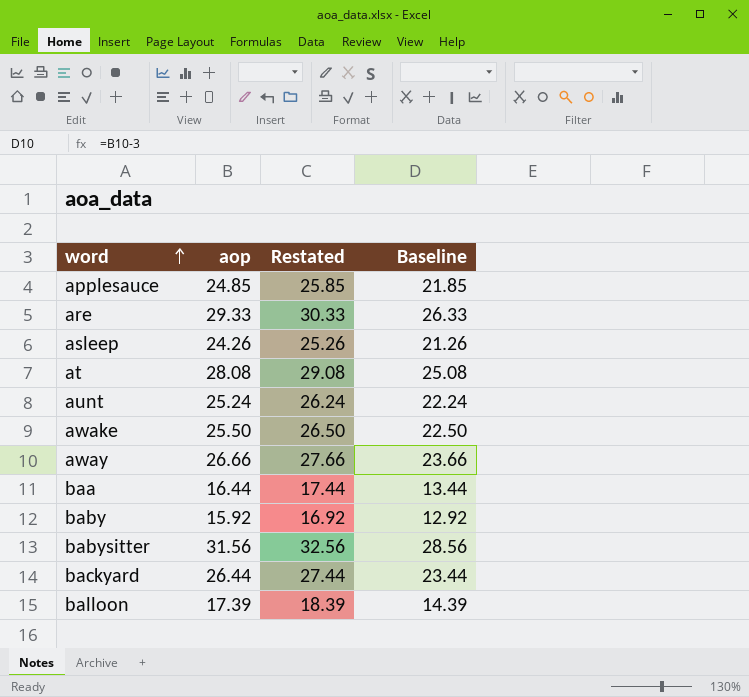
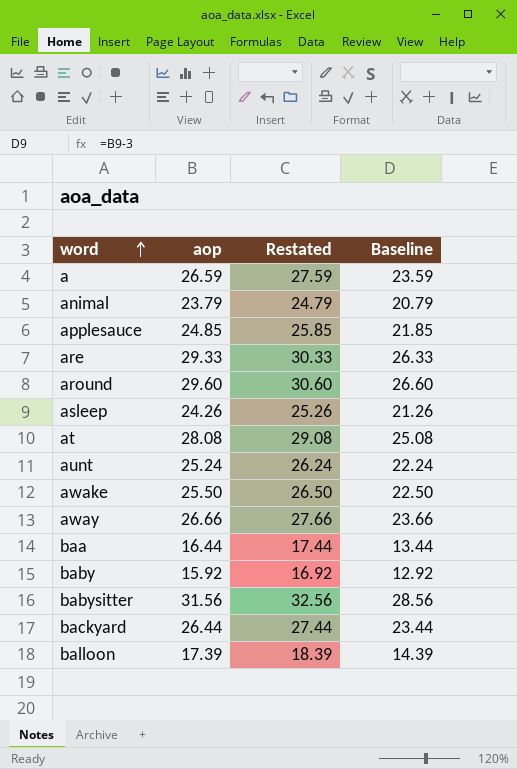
row a: none -> 26.59 | 27.59 | 23.59
row animal: none -> 23.79 | 24.79 | 20.79
row around: none -> 29.60 | 30.60 | 26.60

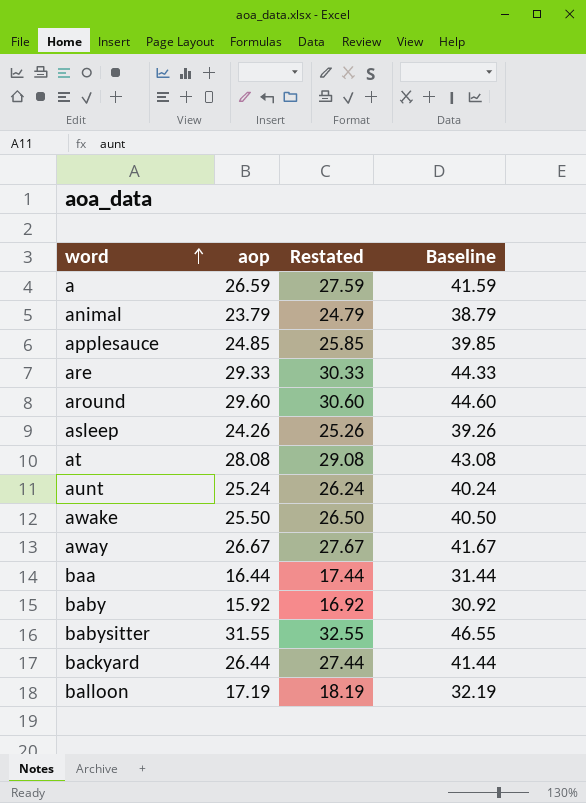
column Baseline | formula: [aop] - 3 -> [aop] + 15
away | aop: 26.66 -> 26.67
away | Restated: 27.66 -> 27.67
babysitter | aop: 31.56 -> 31.55
babysitter | Restated: 32.56 -> 32.55
balloon | aop: 17.39 -> 17.19
balloon | Restated: 18.39 -> 18.19

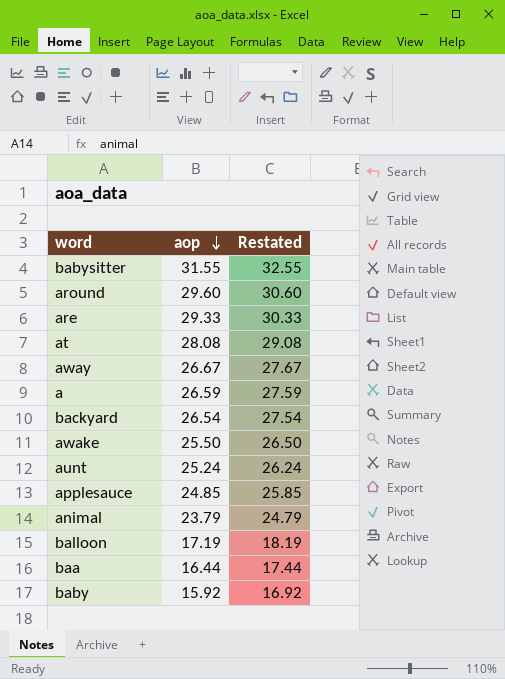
row order: word ascending -> aop descending
column Baseline | formula: [aop] + 15 -> none
row asleep: 24.26 | 25.26 | 39.26 -> none
backyard | aop: 26.44 -> 26.54
backyard | Restated: 27.44 -> 27.54

